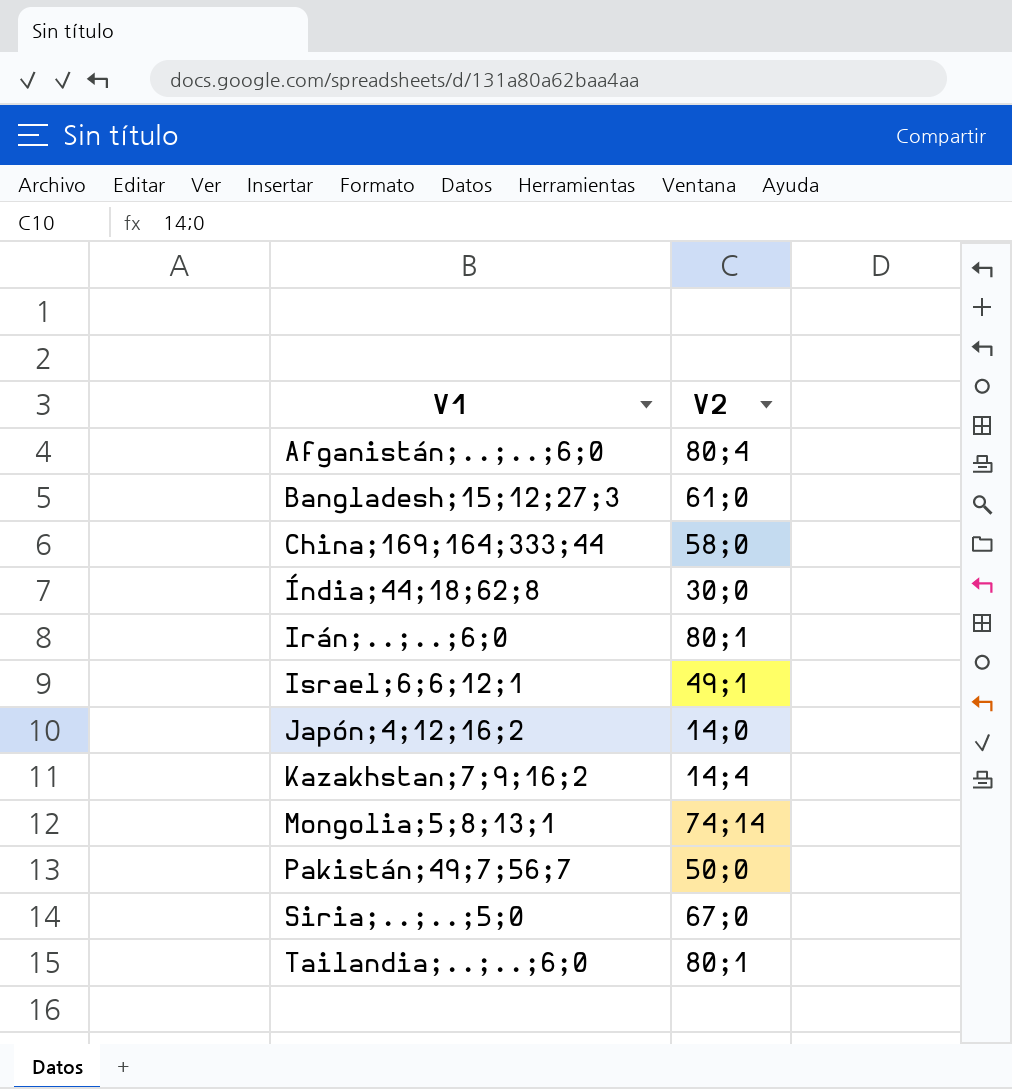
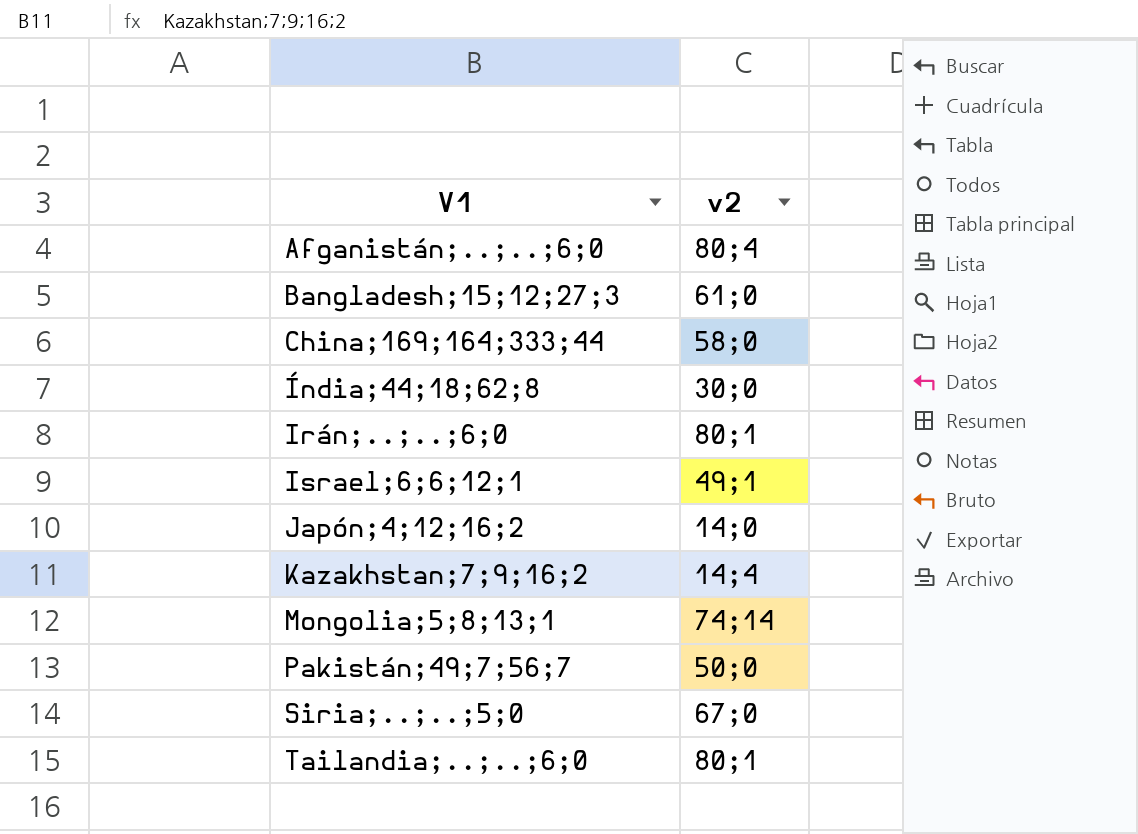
column name: V2 -> v2

